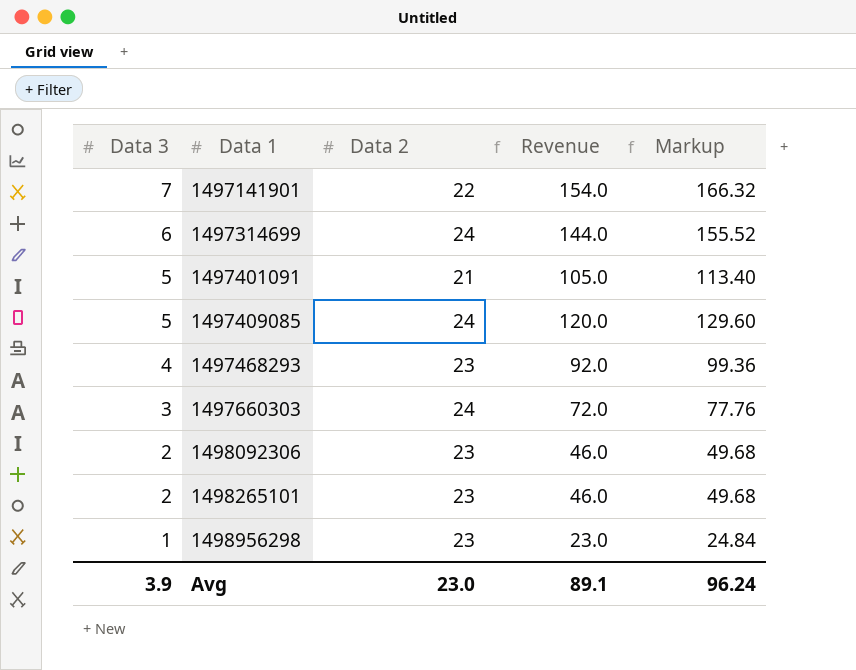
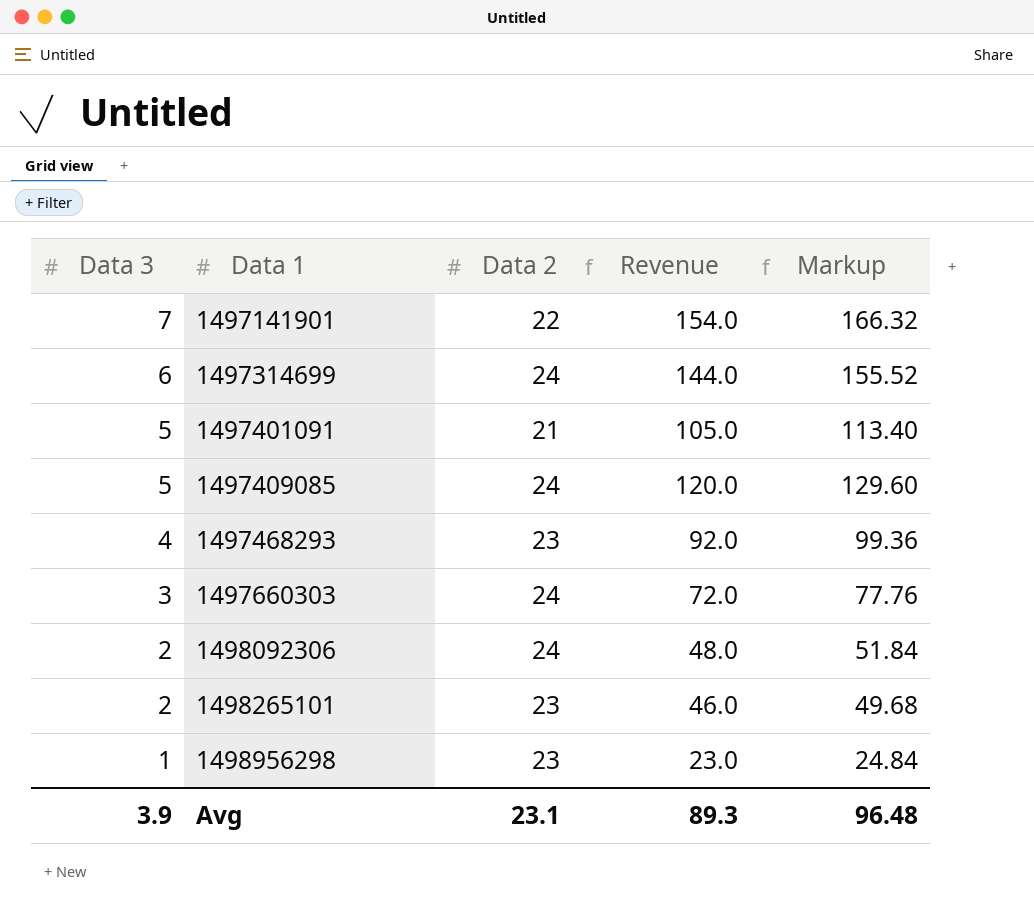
1498092306 | Data 2: 23 -> 24
1498092306 | Revenue: 46.0 -> 48.0
1498092306 | Markup: 49.68 -> 51.84
Avg | Data 2: 23.0 -> 23.1
Avg | Revenue: 89.1 -> 89.3
Avg | Markup: 96.24 -> 96.48

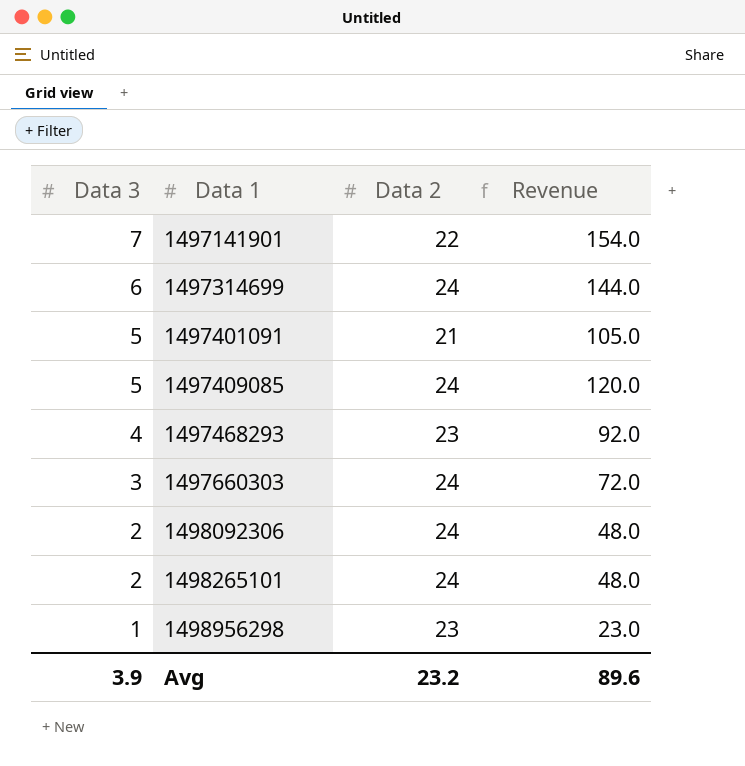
column Markup | formula: [Revenue] * 1.08 -> none
1498265101 | Data 2: 23 -> 24
1498265101 | Revenue: 46.0 -> 48.0
Avg | Data 2: 23.1 -> 23.2
Avg | Revenue: 89.3 -> 89.6

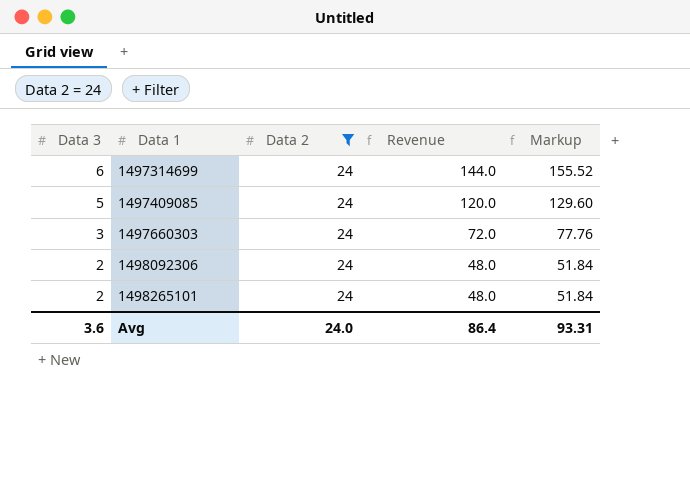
filter: none -> Data 2 = 24
column Markup | formula: none -> [Revenue] * 1.08
Avg | Data 3: 3.9 -> 3.6
Avg | Data 2: 23.2 -> 24.0
Avg | Revenue: 89.6 -> 86.4

